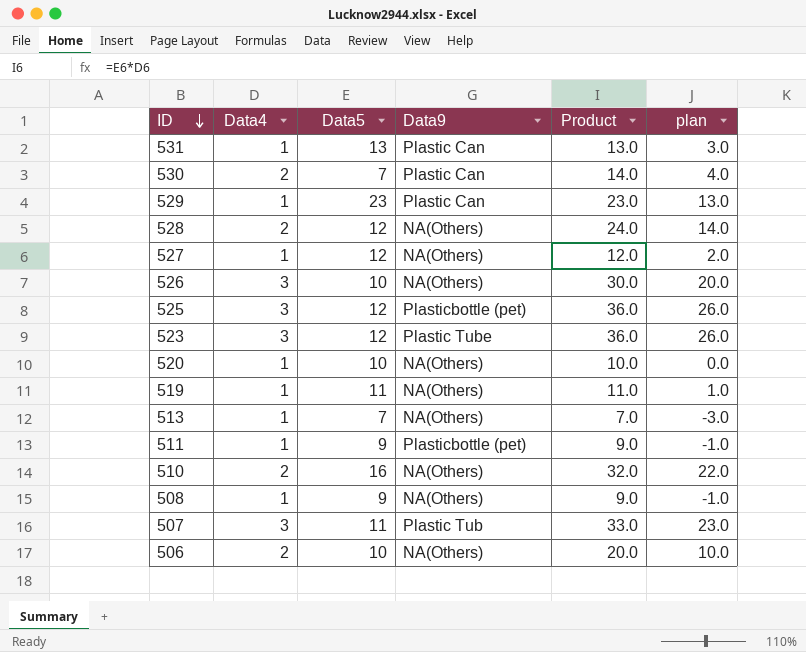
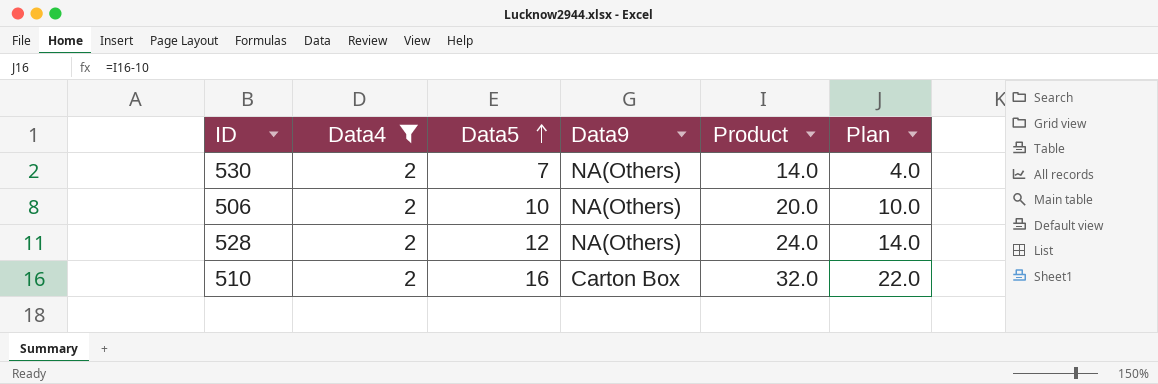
filter: none -> Data4 = 2
row order: ID descending -> Data5 ascending
column name: plan -> Plan
530 | Data9: Plastic Can -> NA(Others)
510 | Data9: NA(Others) -> Carton Box

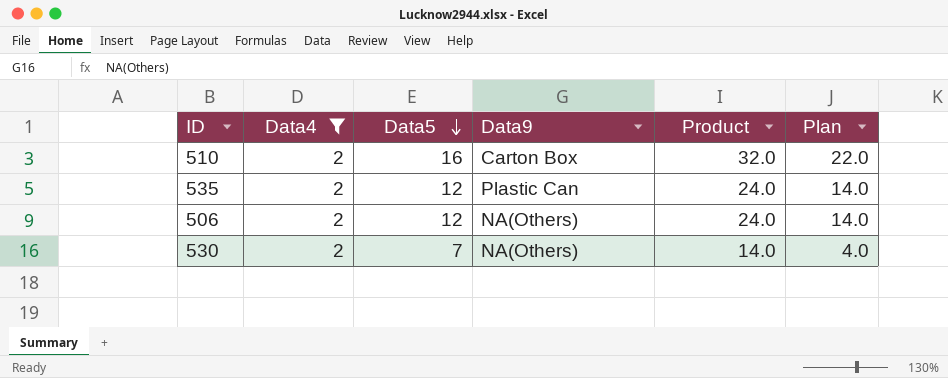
row order: Data5 ascending -> Data5 descending
row 528: 2 | 12 | NA(Others) | 24.0 | 14.0 -> none
row 535: none -> 2 | 12 | Plastic Can | 24.0 | 14.0
506 | Data5: 10 -> 12
506 | Product: 20.0 -> 24.0
506 | Plan: 10.0 -> 14.0

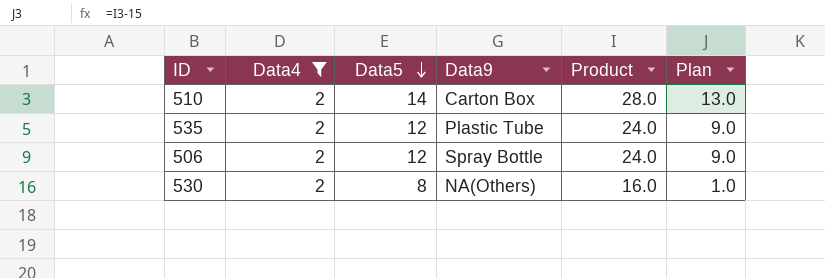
column Plan | formula: [Product] - 10 -> [Product] - 15
510 | Data5: 16 -> 14
510 | Product: 32.0 -> 28.0
535 | Data9: Plastic Can -> Plastic Tube
506 | Data9: NA(Others) -> Spray Bottle
530 | Data5: 7 -> 8
530 | Product: 14.0 -> 16.0

